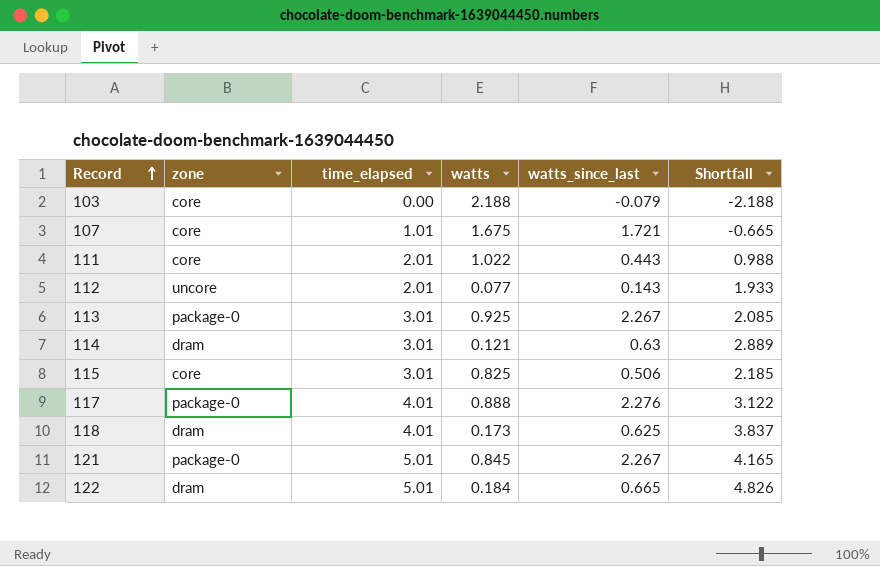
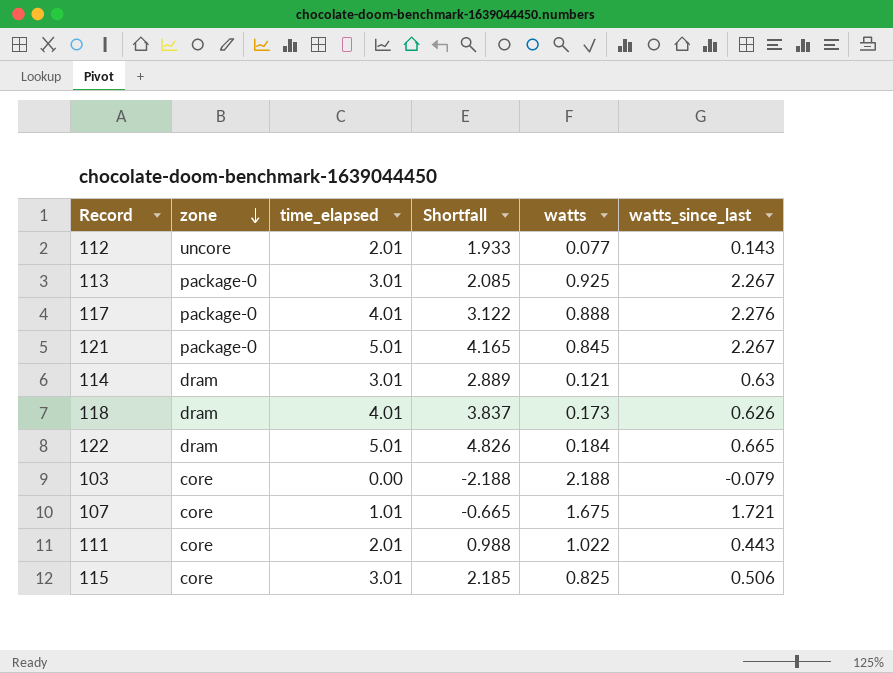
row order: Record ascending -> zone descending
column Shortfall | position: 6 -> 4
118 | watts_since_last: 0.625 -> 0.626

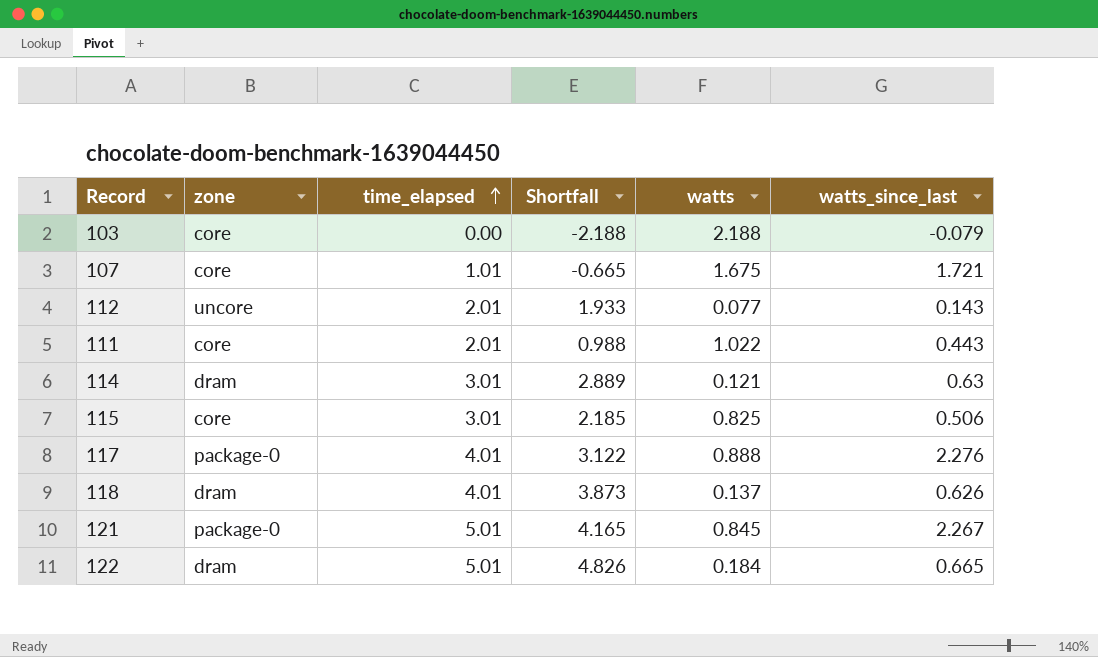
row order: zone descending -> time_elapsed ascending
row 113: package-0 | 3.01 | 2.085 | 0.925 | 2.267 -> none
118 | Shortfall: 3.837 -> 3.873
118 | watts: 0.173 -> 0.137

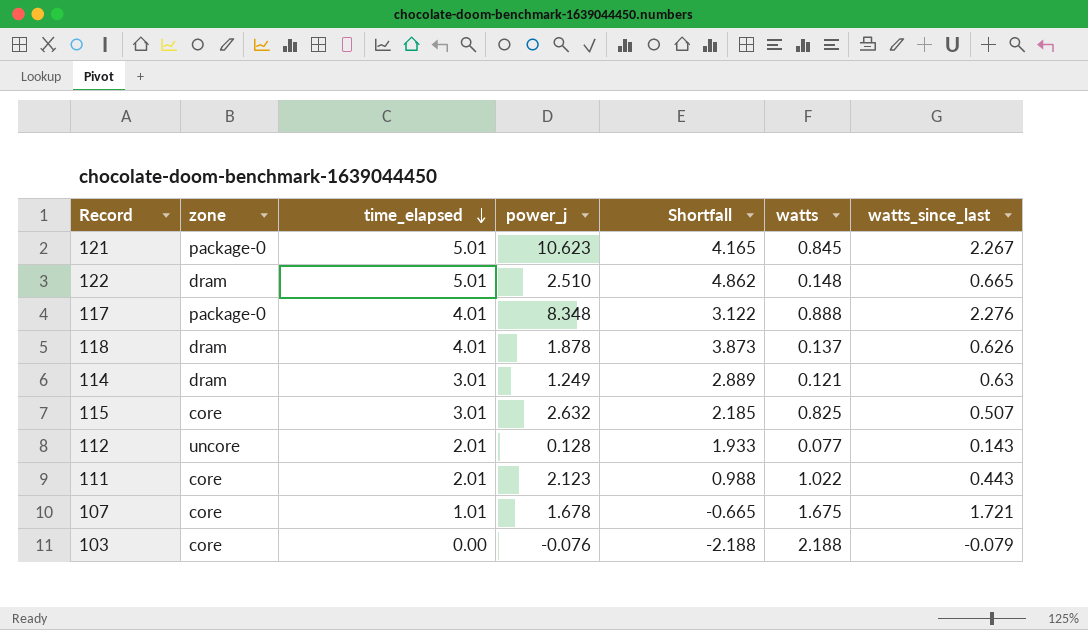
row order: time_elapsed ascending -> time_elapsed descending
column power_j | position: none -> 4
122 | Shortfall: 4.826 -> 4.862
122 | watts: 0.184 -> 0.148
115 | watts_since_last: 0.506 -> 0.507

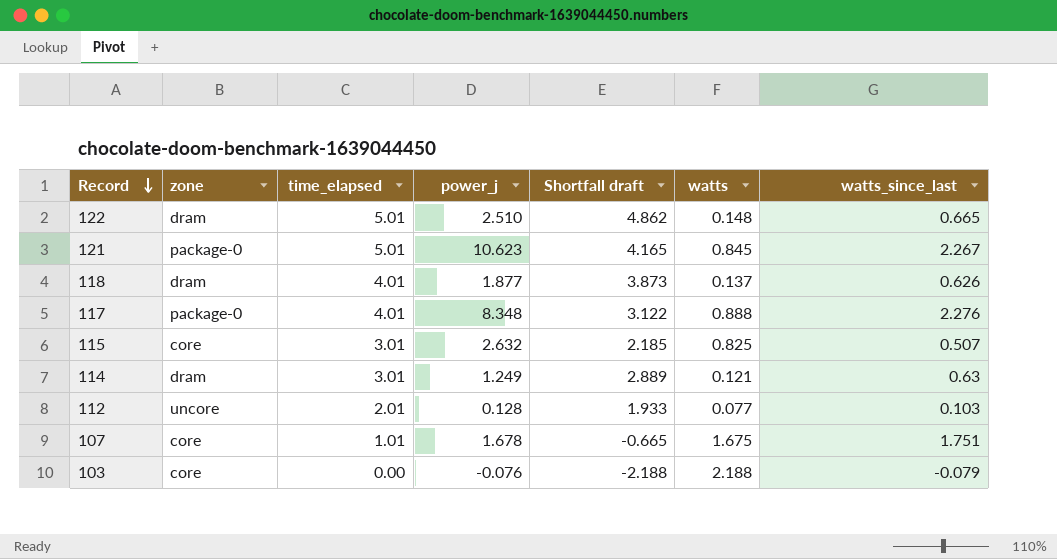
row order: time_elapsed descending -> Record descending
column name: Shortfall -> Shortfall draft
row 111: core | 2.01 | 2.123 | 0.988 | 1.022 | 0.443 -> none
118 | power_j: 1.878 -> 1.877
112 | watts_since_last: 0.143 -> 0.103
107 | watts_since_last: 1.721 -> 1.751

